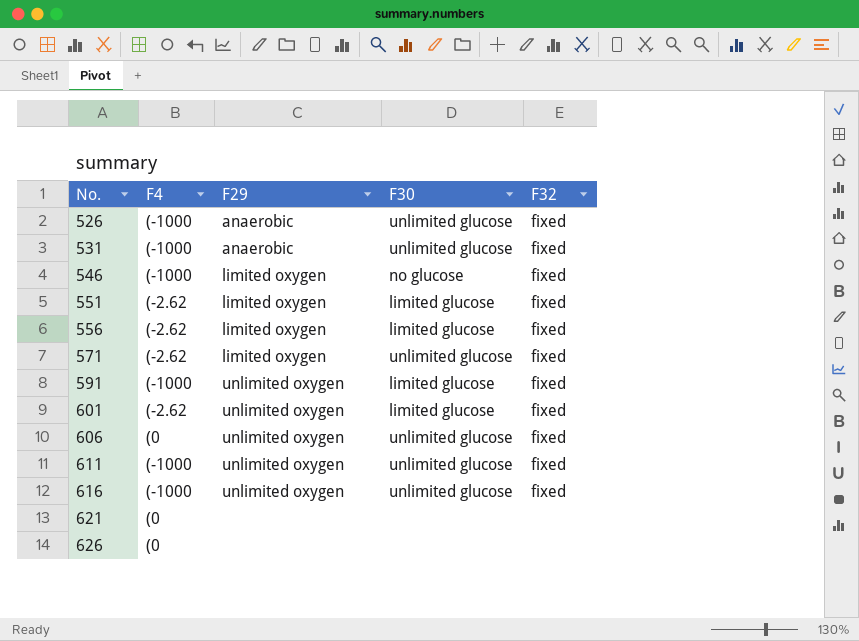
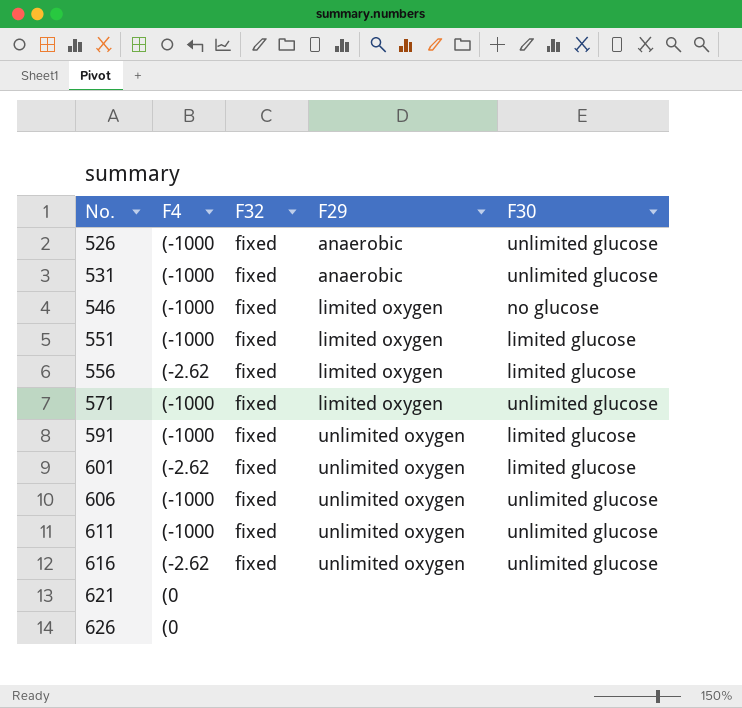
column F32 | position: 5 -> 3
551 | F4: (-2.62 -> (-1000
571 | F4: (-2.62 -> (-1000
606 | F4: (0 -> (-1000
616 | F4: (-1000 -> (-2.62

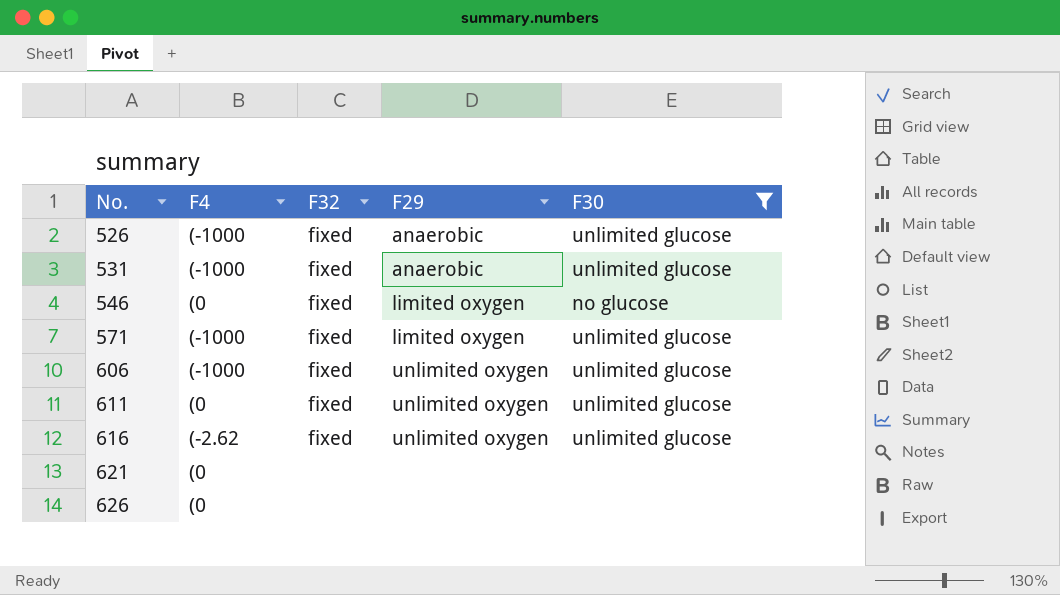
filter: none -> F30 != limited glucose
546 | F4: (-1000 -> (0
611 | F4: (-1000 -> (0

